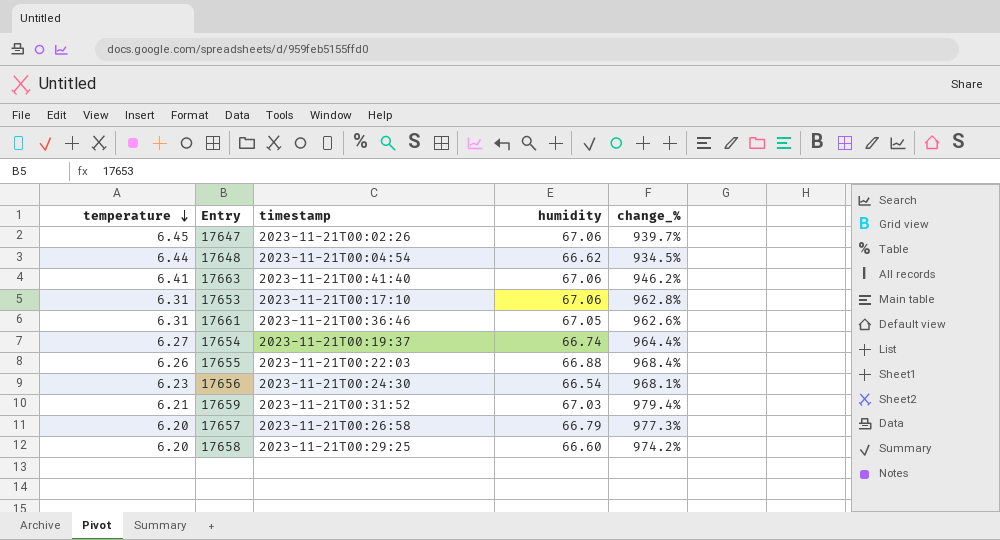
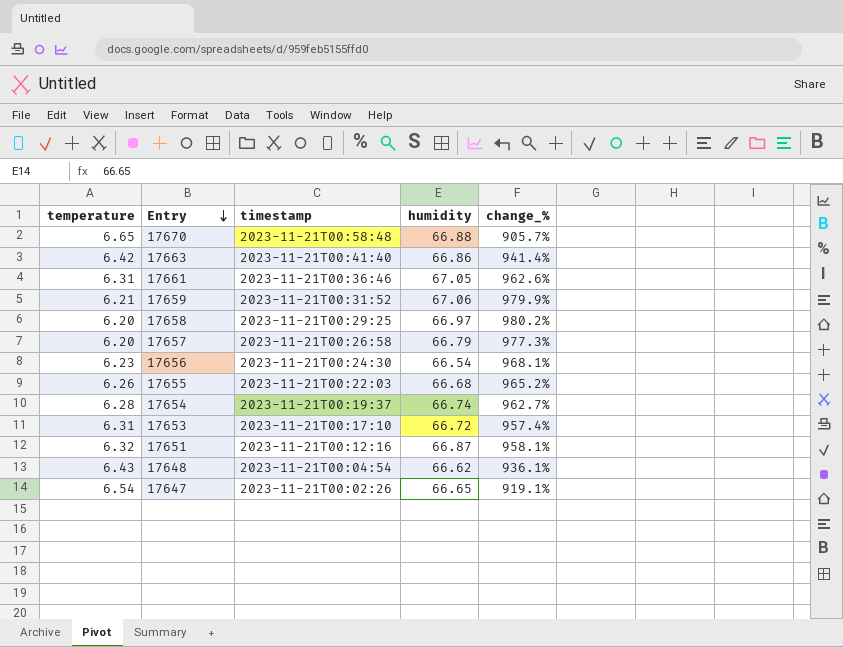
row order: temperature descending -> Entry descending
row 17670: none -> 6.65 | 2023-11-21T00:58:48 | 66.88 | 905.7%
17663 | temperature: 6.41 -> 6.42
17663 | humidity: 67.06 -> 66.86
17663 | change_%: 946.2% -> 941.4%
17659 | humidity: 67.03 -> 67.06
17659 | change_%: 979.4% -> 979.9%
17658 | humidity: 66.60 -> 66.97
17658 | change_%: 974.2% -> 980.2%
17655 | humidity: 66.88 -> 66.68
17655 | change_%: 968.4% -> 965.2%
17654 | temperature: 6.27 -> 6.28
17654 | change_%: 964.4% -> 962.7%
17653 | humidity: 67.06 -> 66.72
17653 | change_%: 962.8% -> 957.4%
row 17651: none -> 6.32 | 2023-11-21T00:12:16 | 66.87 | 958.1%
17648 | temperature: 6.44 -> 6.43
17648 | change_%: 934.5% -> 936.1%
17647 | temperature: 6.45 -> 6.54
17647 | humidity: 67.06 -> 66.65
17647 | change_%: 939.7% -> 919.1%

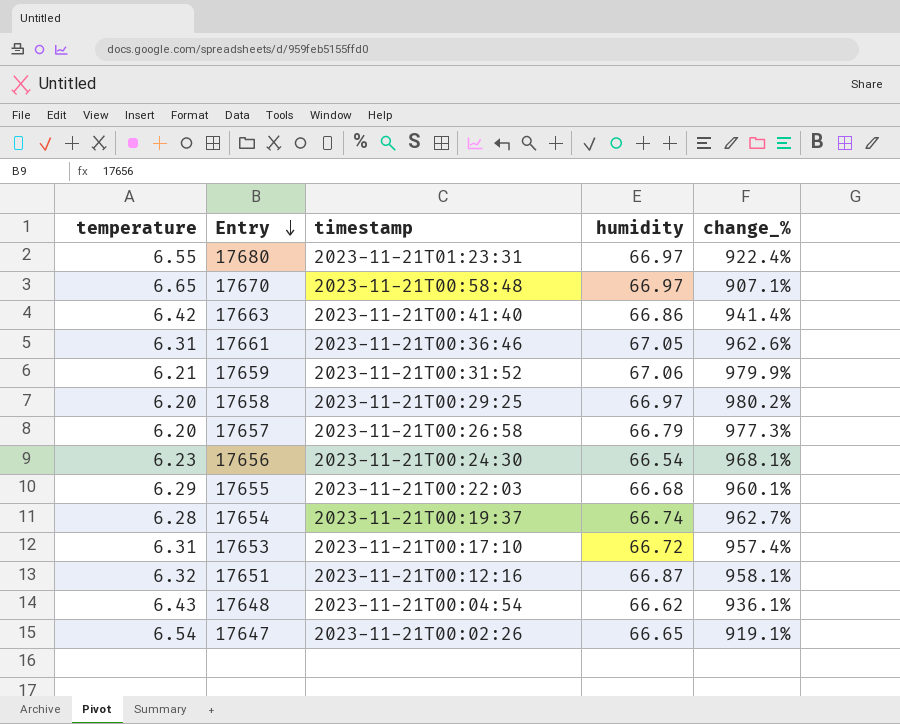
row 17680: none -> 6.55 | 2023-11-21T01:23:31 | 66.97 | 922.4%
17670 | humidity: 66.88 -> 66.97
17670 | change_%: 905.7% -> 907.1%
17655 | temperature: 6.26 -> 6.29
17655 | change_%: 965.2% -> 960.1%

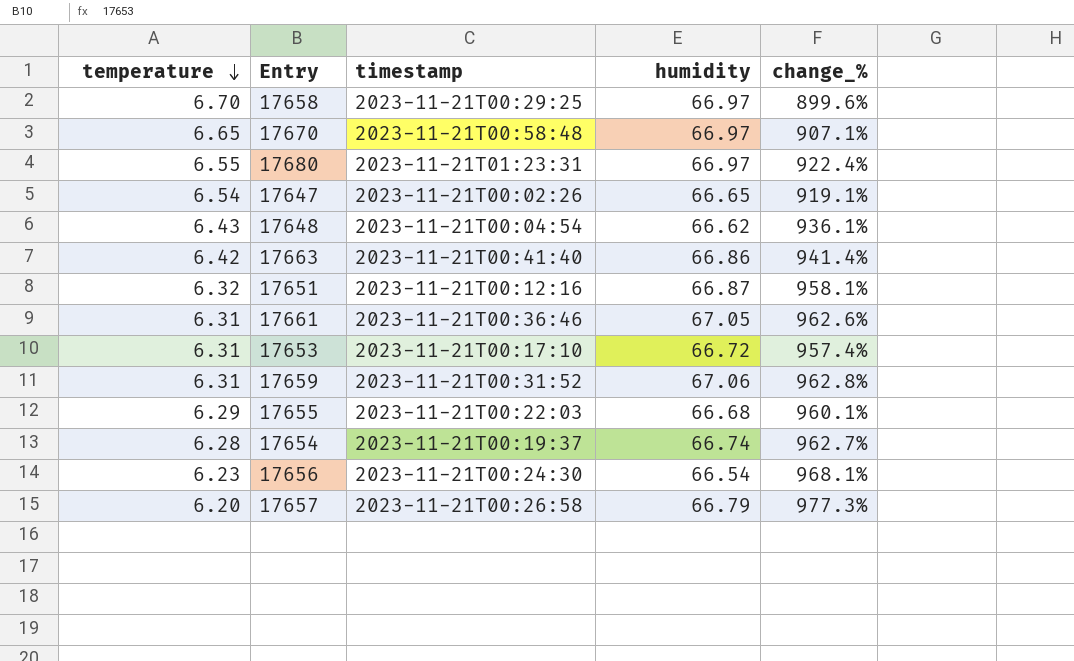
row order: Entry descending -> temperature descending
17658 | temperature: 6.20 -> 6.70
17658 | change_%: 980.2% -> 899.6%
17659 | temperature: 6.21 -> 6.31
17659 | change_%: 979.9% -> 962.8%

